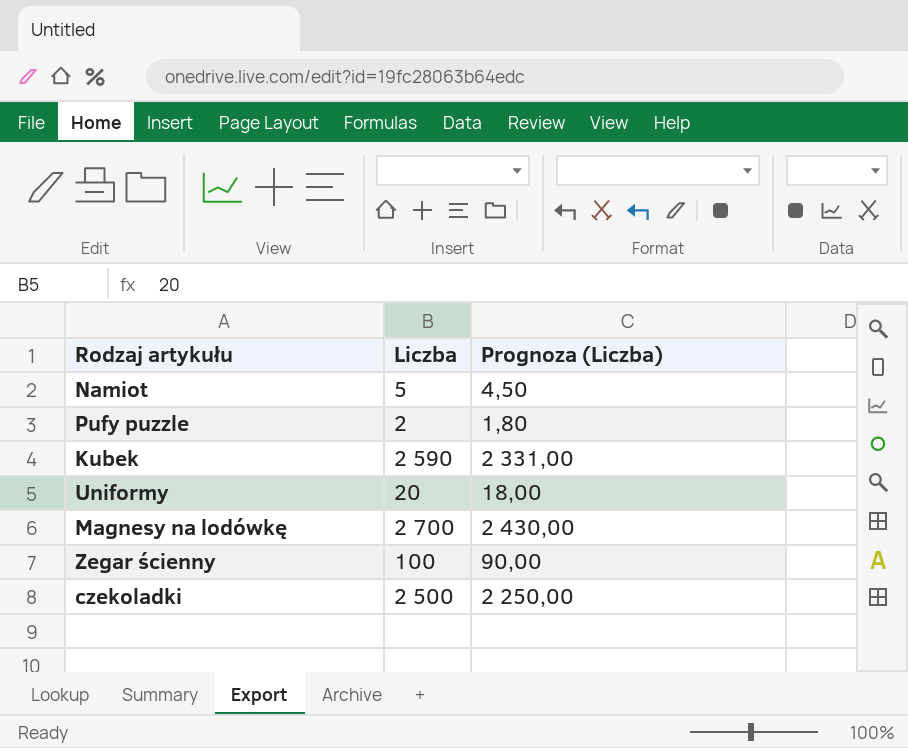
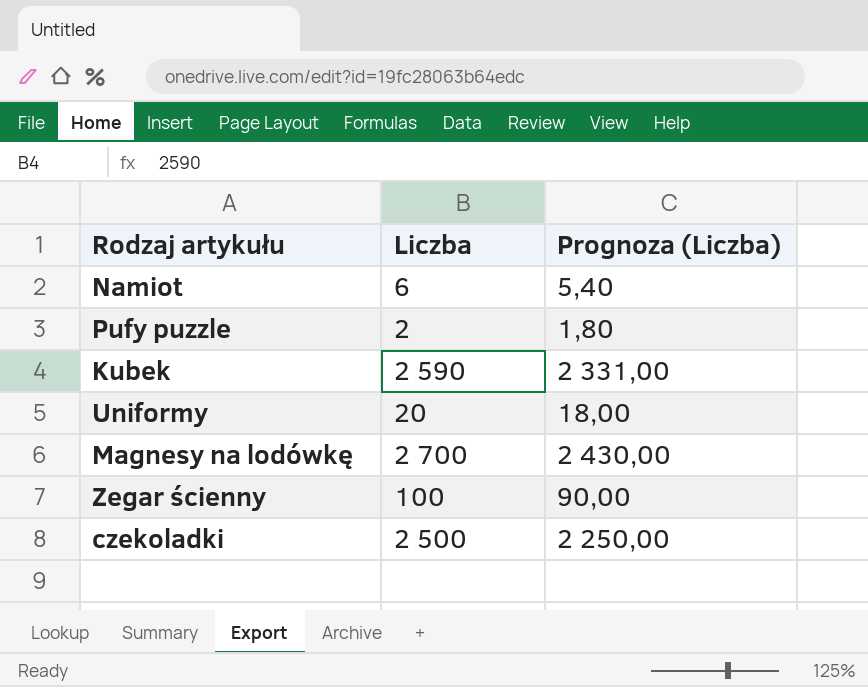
Namiot | Liczba: 5 -> 6
Namiot | Prognoza (Liczba): 4,50 -> 5,40

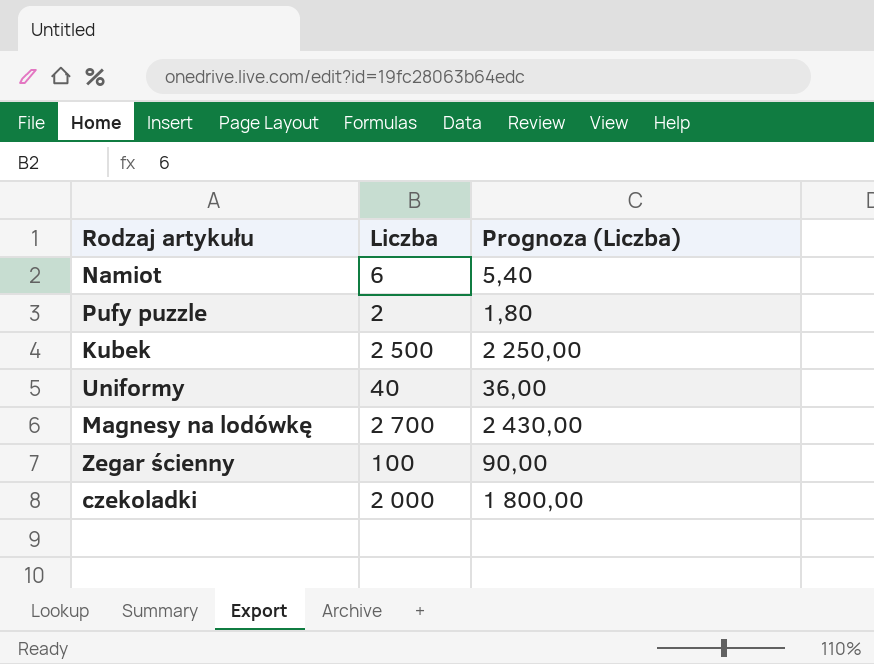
Kubek | Liczba: 2 590 -> 2 500
Kubek | Prognoza (Liczba): 2 331,00 -> 2 250,00
Uniformy | Liczba: 20 -> 40
Uniformy | Prognoza (Liczba): 18,00 -> 36,00
czekoladki | Liczba: 2 500 -> 2 000
czekoladki | Prognoza (Liczba): 2 250,00 -> 1 800,00

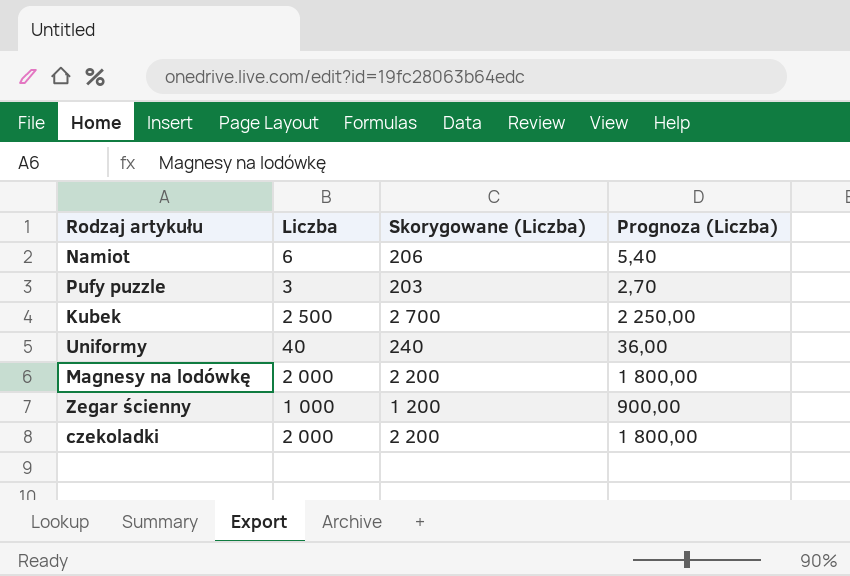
column Skorygowane (Liczba) | formula: none -> [Liczba] + 200
Pufy puzzle | Liczba: 2 -> 3
Pufy puzzle | Prognoza (Liczba): 1,80 -> 2,70
Magnesy na lodówkę | Liczba: 2 700 -> 2 000
Magnesy na lodówkę | Prognoza (Liczba): 2 430,00 -> 1 800,00
Zegar ścienny | Liczba: 100 -> 1 000
Zegar ścienny | Prognoza (Liczba): 90,00 -> 900,00

